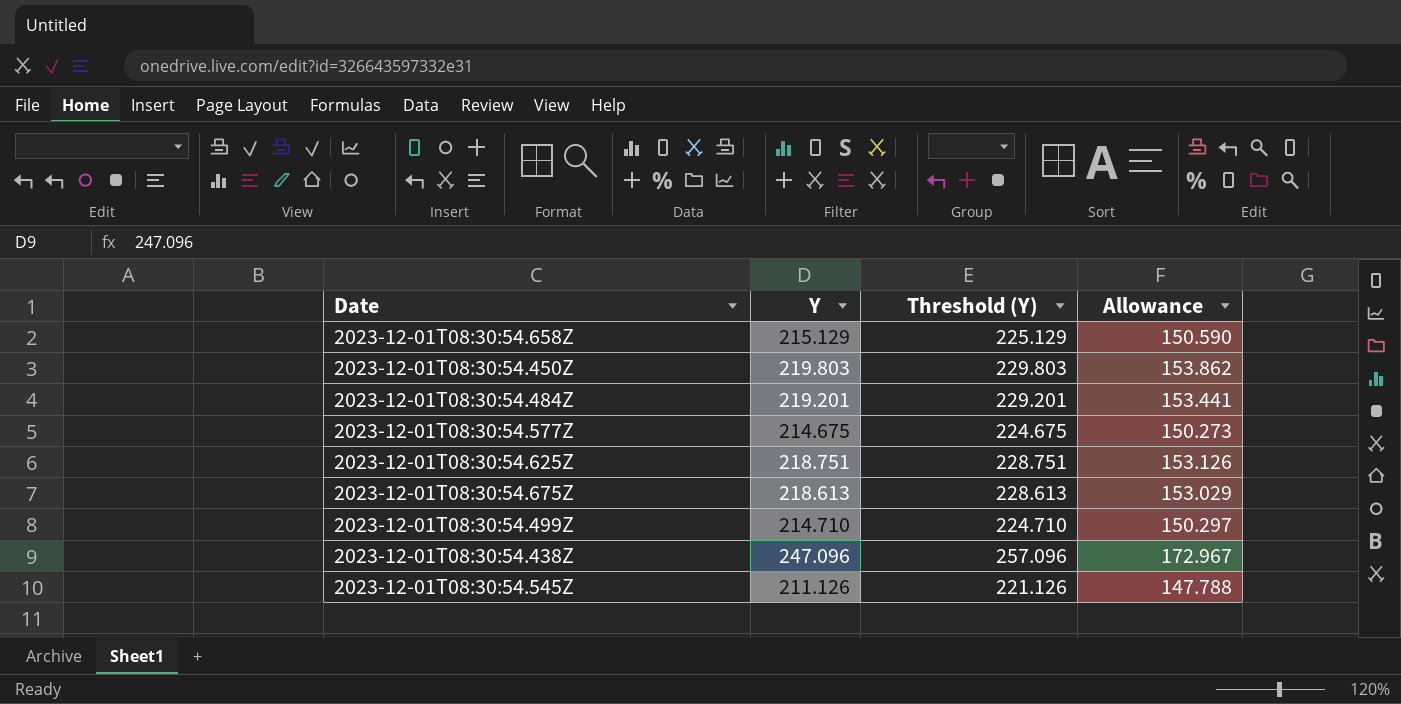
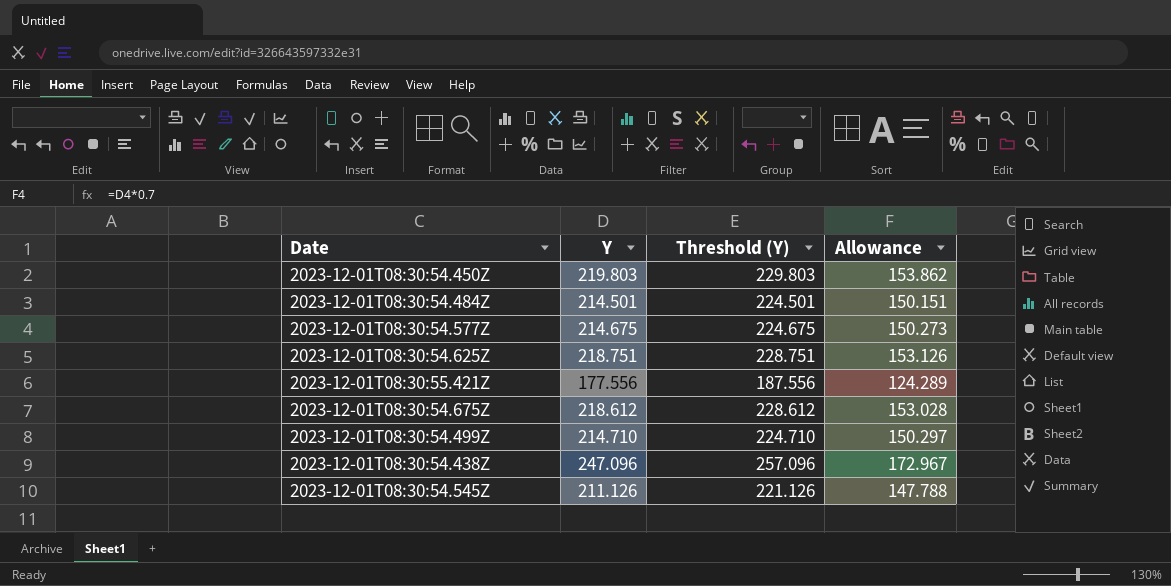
row 2023-12-01T08:30:54.658Z: 215.129 | 225.129 | 150.590 -> none
2023-12-01T08:30:54.484Z | Y: 219.201 -> 214.501
2023-12-01T08:30:54.484Z | Threshold (Y): 229.201 -> 224.501
2023-12-01T08:30:54.484Z | Allowance: 153.441 -> 150.151
row 2023-12-01T08:30:55.421Z: none -> 177.556 | 187.556 | 124.289
2023-12-01T08:30:54.675Z | Y: 218.613 -> 218.612
2023-12-01T08:30:54.675Z | Threshold (Y): 228.613 -> 228.612
2023-12-01T08:30:54.675Z | Allowance: 153.029 -> 153.028

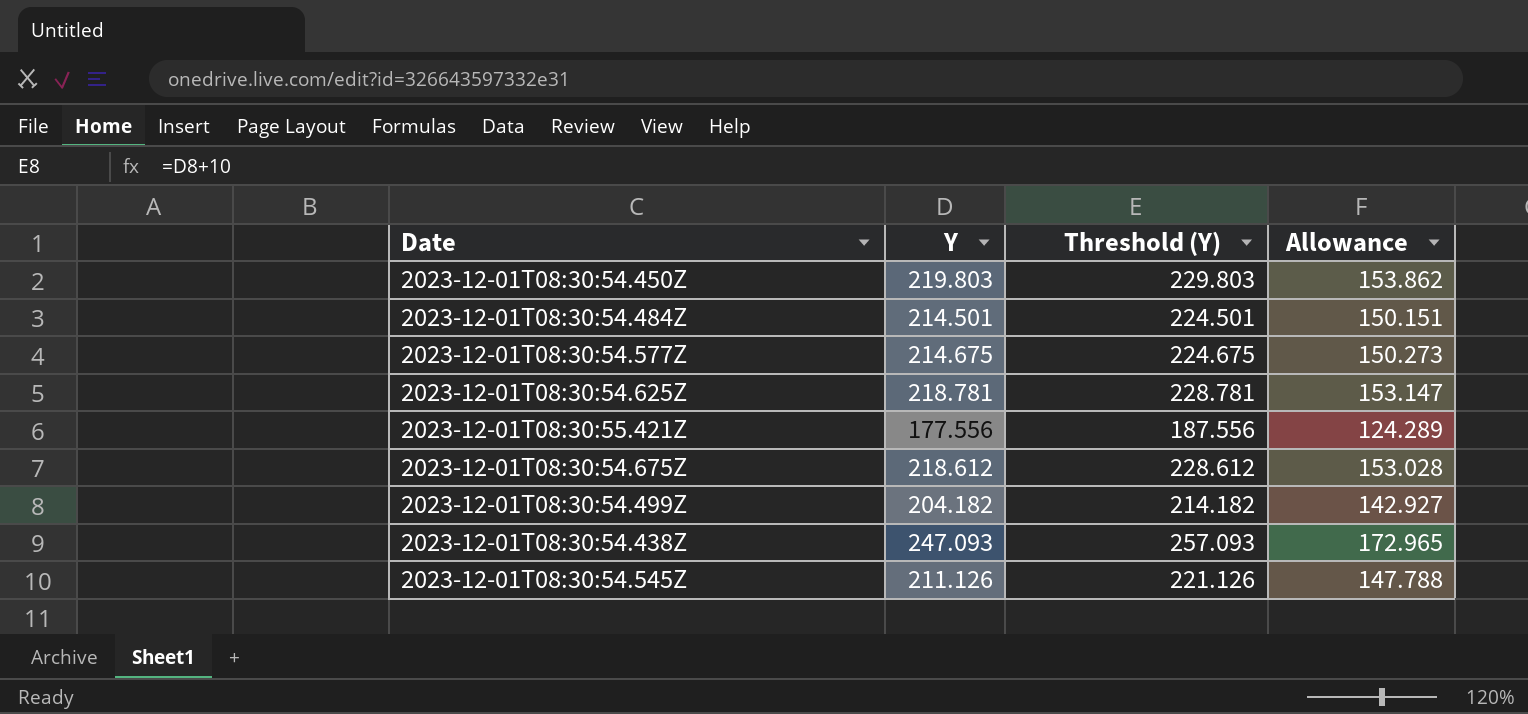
2023-12-01T08:30:54.625Z | Y: 218.751 -> 218.781
2023-12-01T08:30:54.625Z | Threshold (Y): 228.751 -> 228.781
2023-12-01T08:30:54.625Z | Allowance: 153.126 -> 153.147
2023-12-01T08:30:54.499Z | Y: 214.710 -> 204.182
2023-12-01T08:30:54.499Z | Threshold (Y): 224.710 -> 214.182
2023-12-01T08:30:54.499Z | Allowance: 150.297 -> 142.927
2023-12-01T08:30:54.438Z | Y: 247.096 -> 247.093
2023-12-01T08:30:54.438Z | Threshold (Y): 257.096 -> 257.093
2023-12-01T08:30:54.438Z | Allowance: 172.967 -> 172.965

